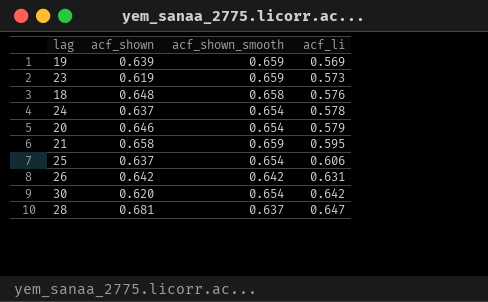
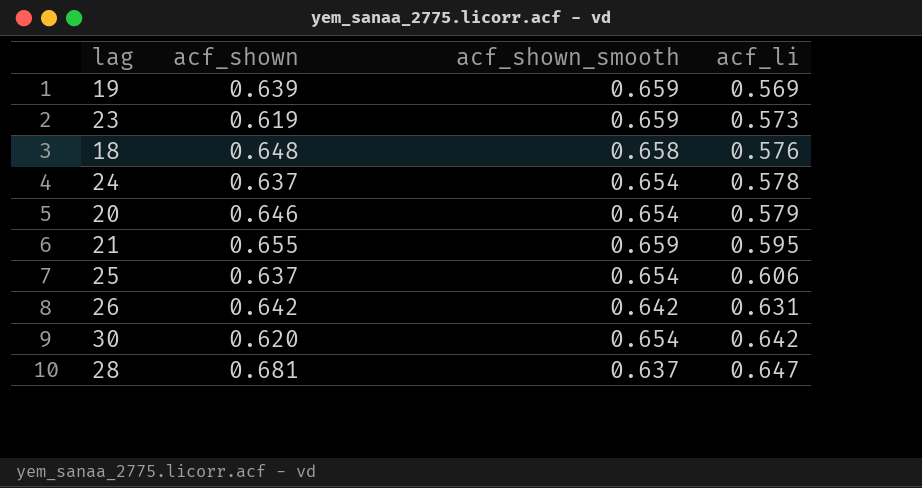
21 | acf_shown: 0.658 -> 0.655

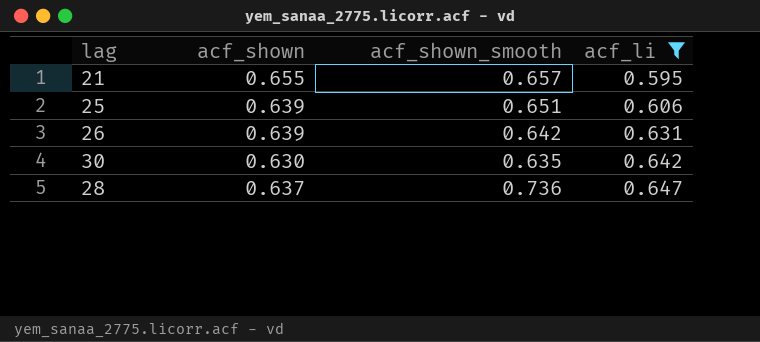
filter: none -> acf_li >= 0.595
21 | acf_shown_smooth: 0.659 -> 0.657
25 | acf_shown: 0.637 -> 0.639
25 | acf_shown_smooth: 0.654 -> 0.651
26 | acf_shown: 0.642 -> 0.639
30 | acf_shown: 0.620 -> 0.630
30 | acf_shown_smooth: 0.654 -> 0.635
28 | acf_shown: 0.681 -> 0.637
28 | acf_shown_smooth: 0.637 -> 0.736

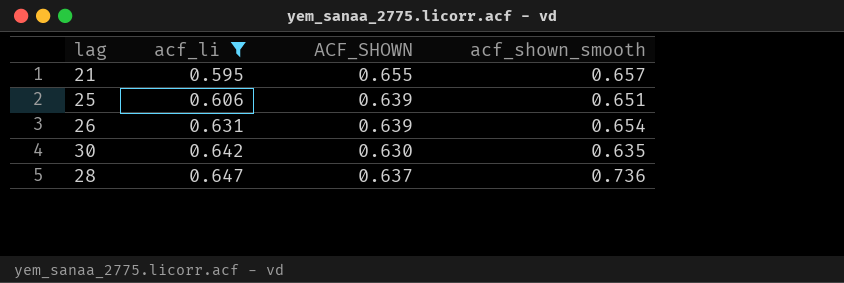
column acf_li | position: 4 -> 2
column name: acf_shown -> ACF_SHOWN
26 | acf_shown_smooth: 0.642 -> 0.654

